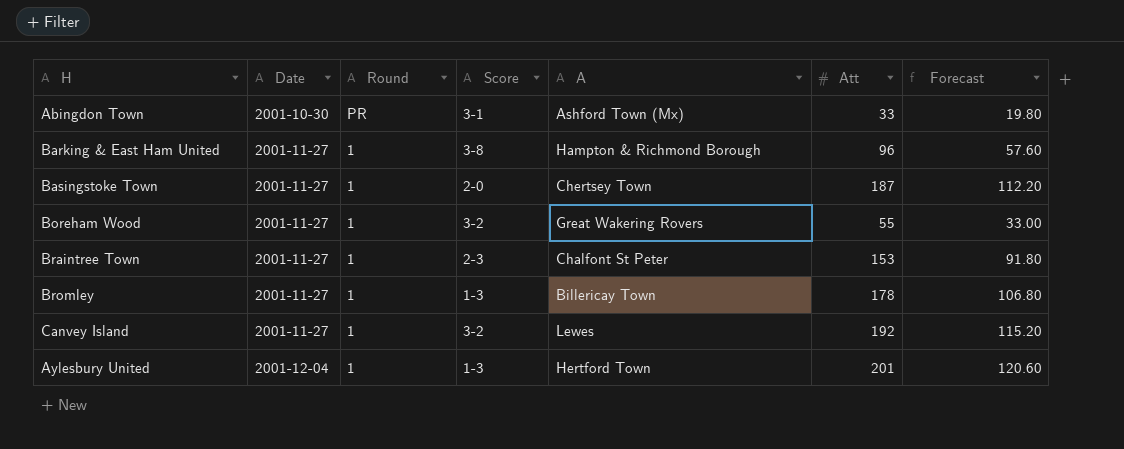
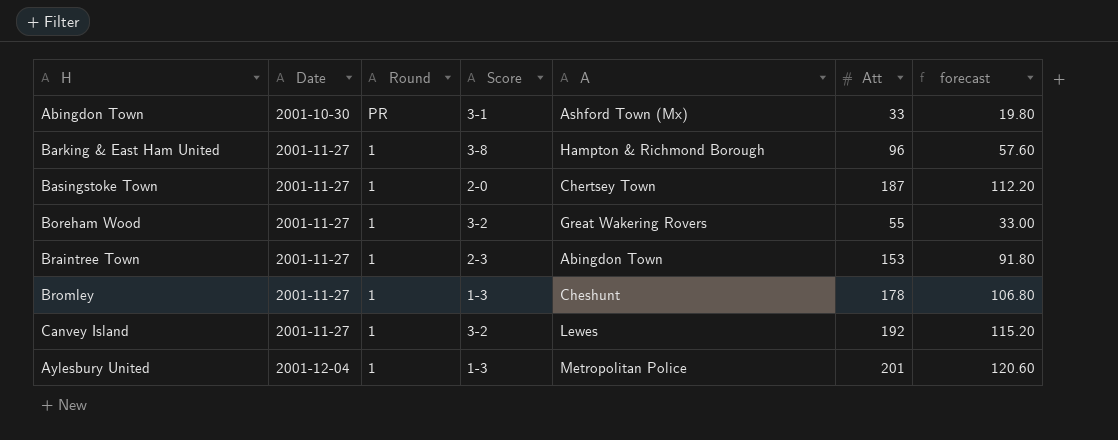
column name: Forecast -> forecast
Braintree Town | A: Chalfont St Peter -> Abingdon Town
Bromley | A: Billericay Town -> Cheshunt
Aylesbury United | A: Hertford Town -> Metropolitan Police

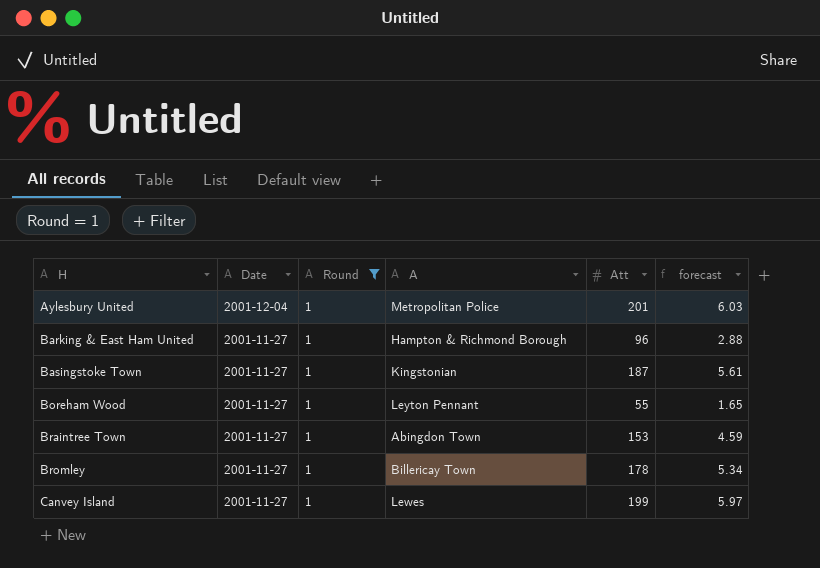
filter: none -> Round = 1
row order: Date ascending -> H ascending
column Score | position: 4 -> none
column forecast | formula: [Att] * 0.6 -> [Att] * 0.03
Basingstoke Town | A: Chertsey Town -> Kingstonian
Boreham Wood | A: Great Wakering Rovers -> Leyton Pennant
Bromley | A: Cheshunt -> Billericay Town
Canvey Island | Att: 192 -> 199

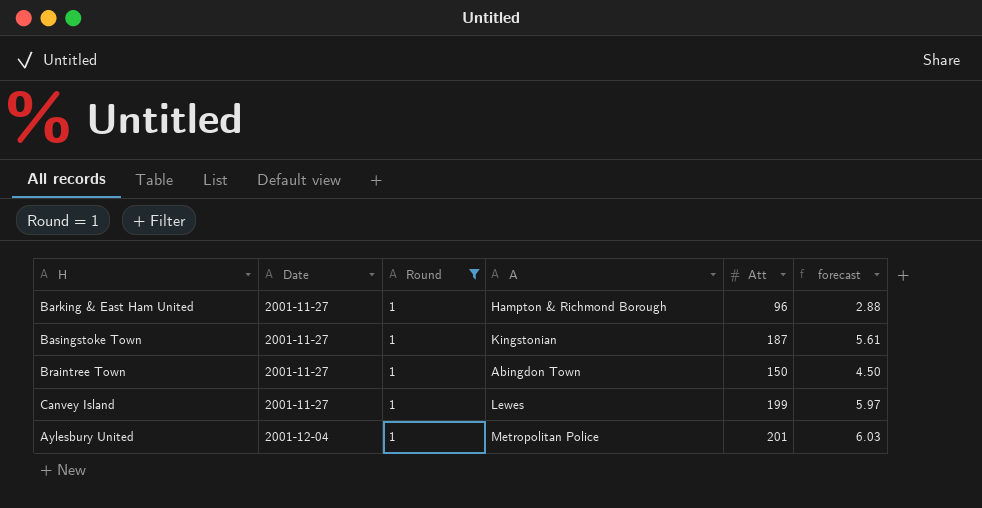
row order: H ascending -> Date ascending
row Boreham Wood: 2001-11-27 | 1 | Leyton Pennant | 55 | 1.65 -> none
row Bromley: 2001-11-27 | 1 | Billericay Town | 178 | 5.34 -> none
Braintree Town | Att: 153 -> 150
Braintree Town | forecast: 4.59 -> 4.50

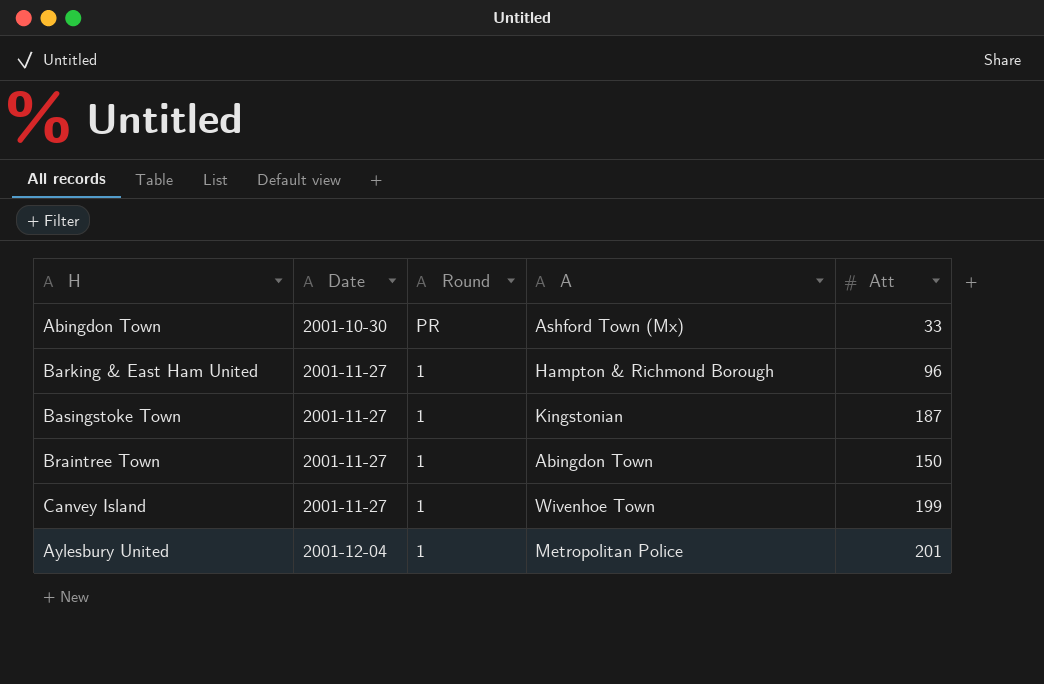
filter: Round = 1 -> none
column forecast | formula: [Att] * 0.03 -> none
Canvey Island | A: Lewes -> Wivenhoe Town

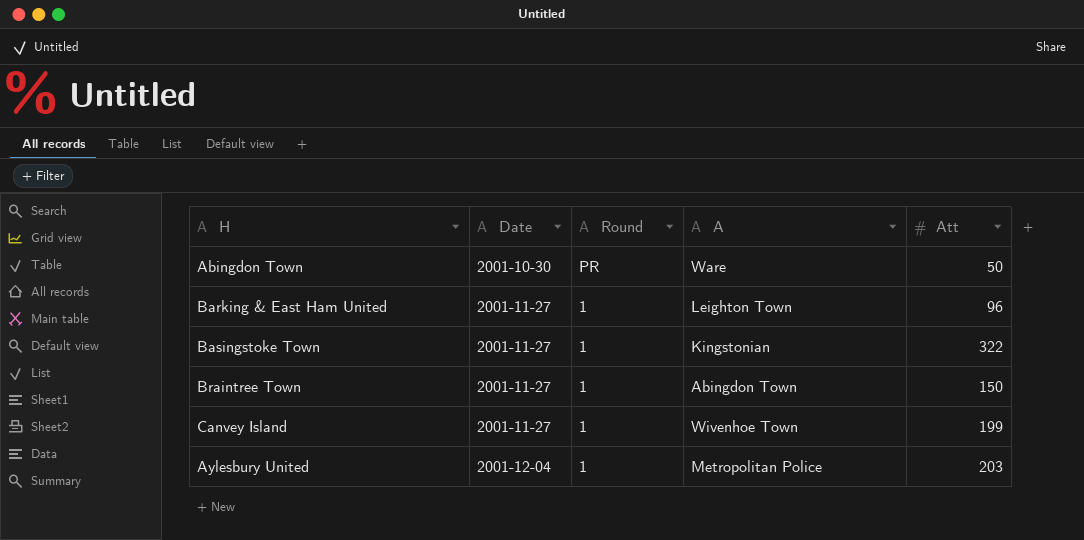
Abingdon Town | A: Ashford Town (Mx) -> Ware
Abingdon Town | Att: 33 -> 50
Barking & East Ham United | A: Hampton & Richmond Borough -> Leighton Town
Basingstoke Town | Att: 187 -> 322
Aylesbury United | Att: 201 -> 203

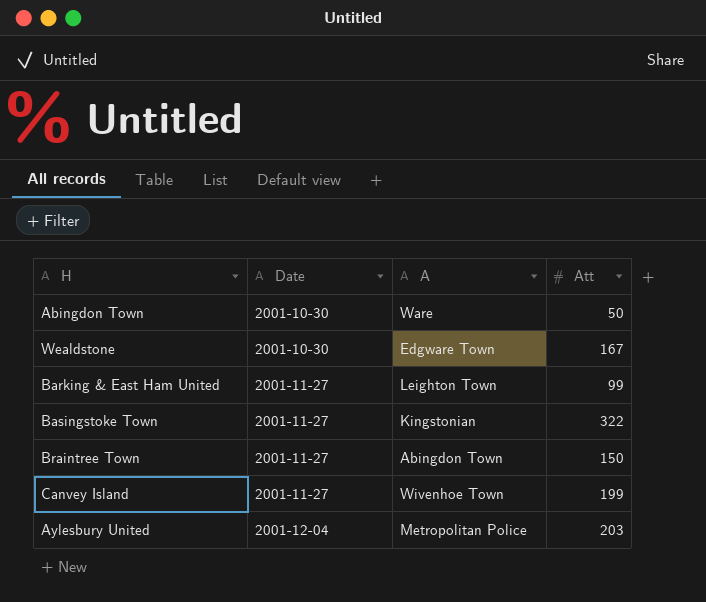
column Round | position: 3 -> none
row Wealdstone: none -> 2001-10-30 | Edgware Town | 167
Barking & East Ham United | Att: 96 -> 99

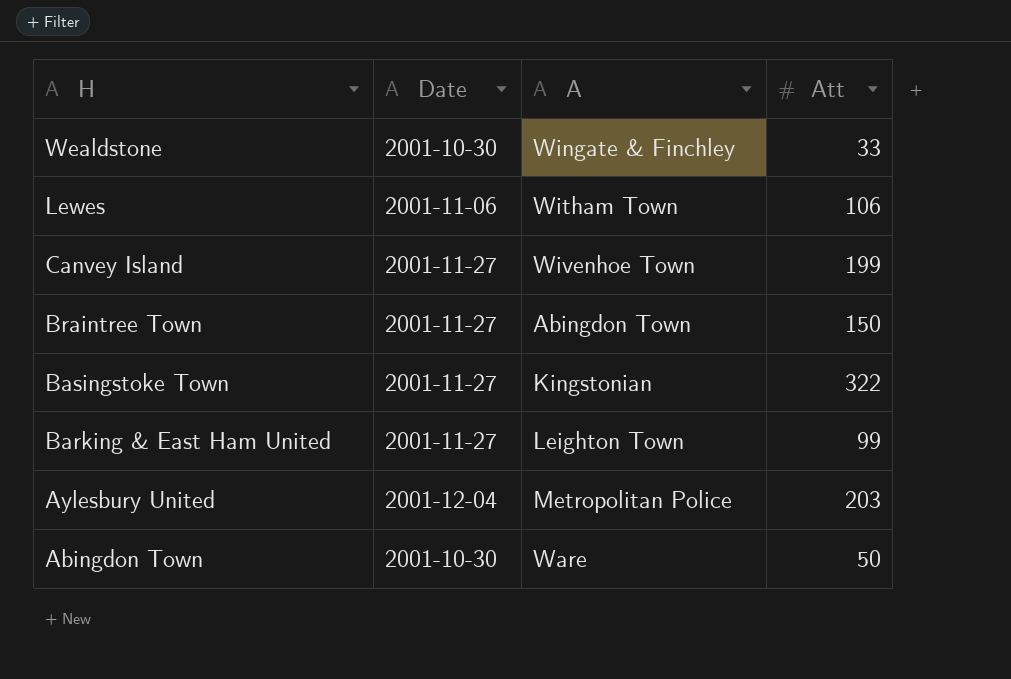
row order: Date ascending -> H descending
Wealdstone | A: Edgware Town -> Wingate & Finchley
Wealdstone | Att: 167 -> 33
row Lewes: none -> 2001-11-06 | Witham Town | 106

